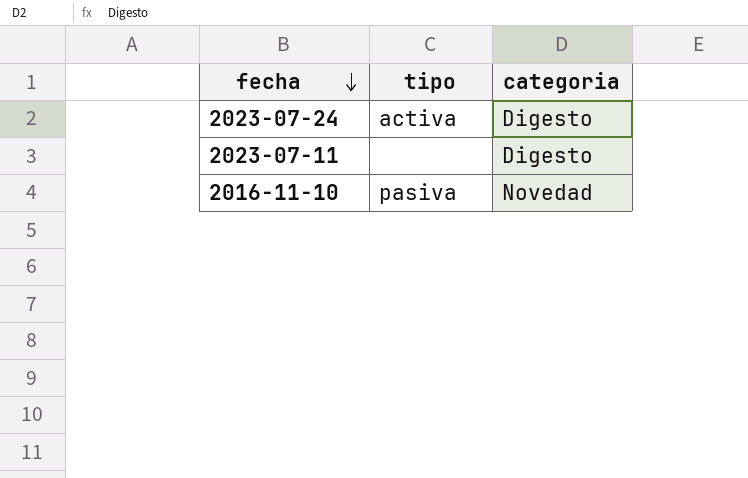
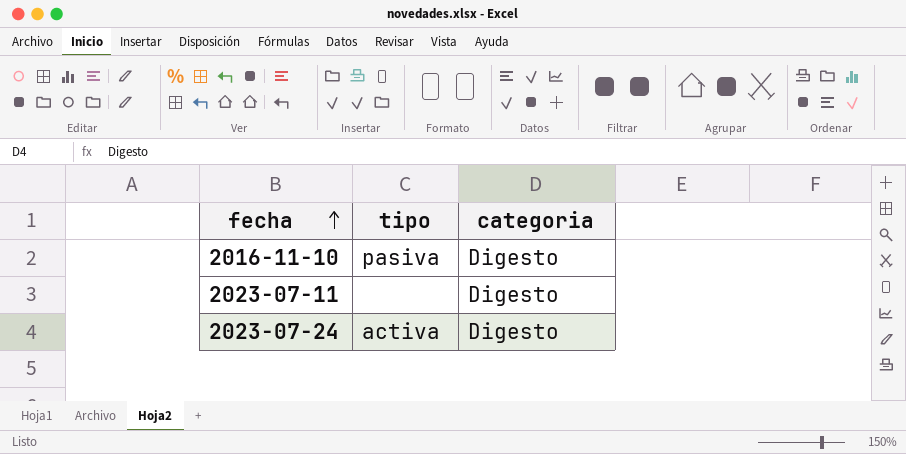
row order: fecha descending -> fecha ascending
2016-11-10 | categoria: Novedad -> Digesto

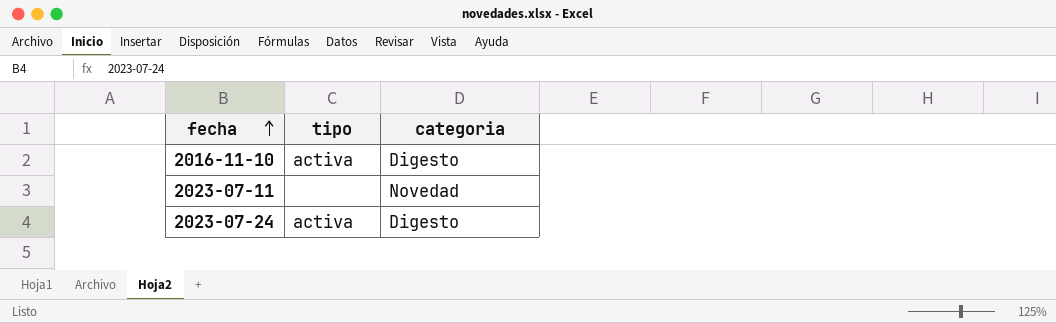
2016-11-10 | tipo: pasiva -> activa
2023-07-11 | categoria: Digesto -> Novedad

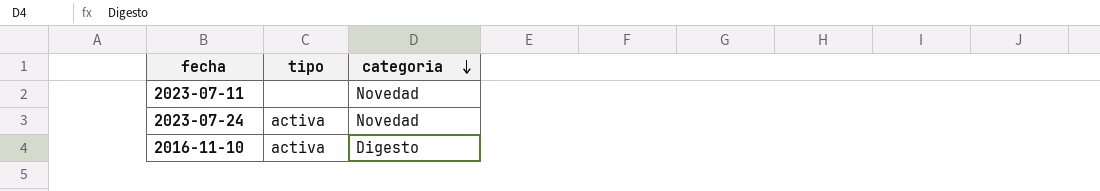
row order: fecha ascending -> categoria descending
2023-07-24 | categoria: Digesto -> Novedad

